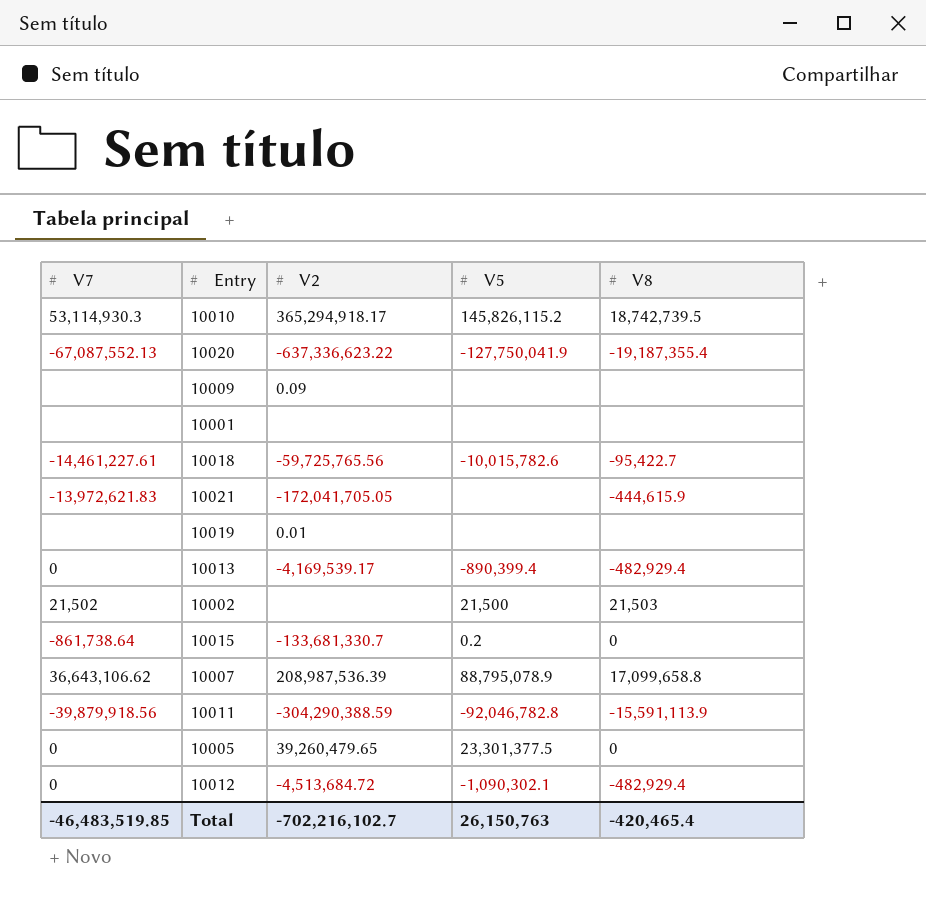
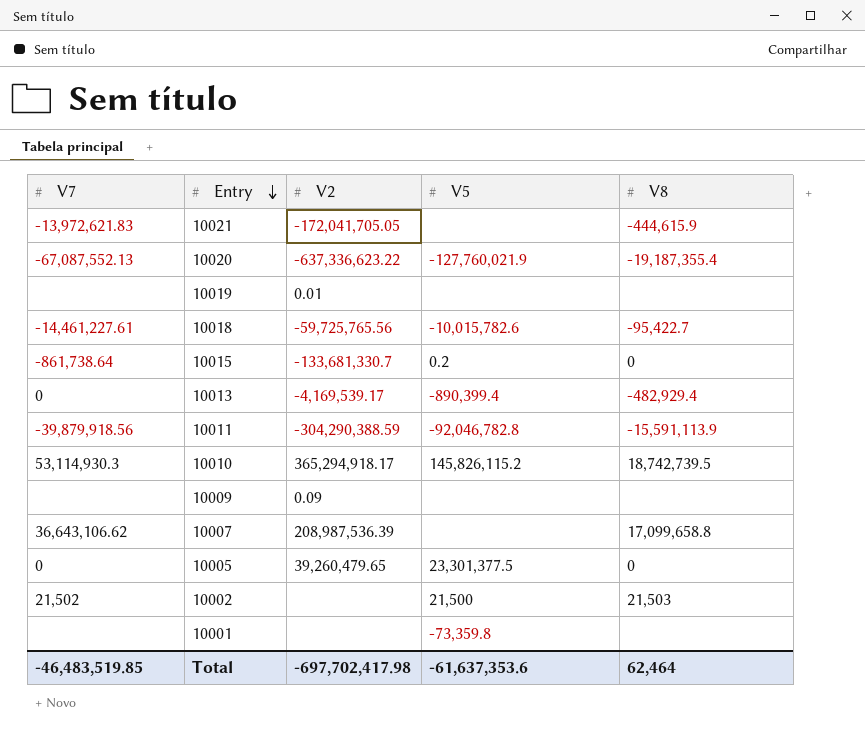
row order: none -> Entry descending
row 10012: 0 | -4,513,684.72 | -1,090,302.1 | -482,929.4 -> none
10020 | V5: -127,750,041.9 -> -127,760,021.9
10007 | V5: 88,795,078.9 -> none
10001 | V5: none -> -73,359.8
Total | V2: -702,216,102.7 -> -697,702,417.98
Total | V5: 26,150,763 -> -61,637,353.6
Total | V8: -420,465.4 -> 62,464

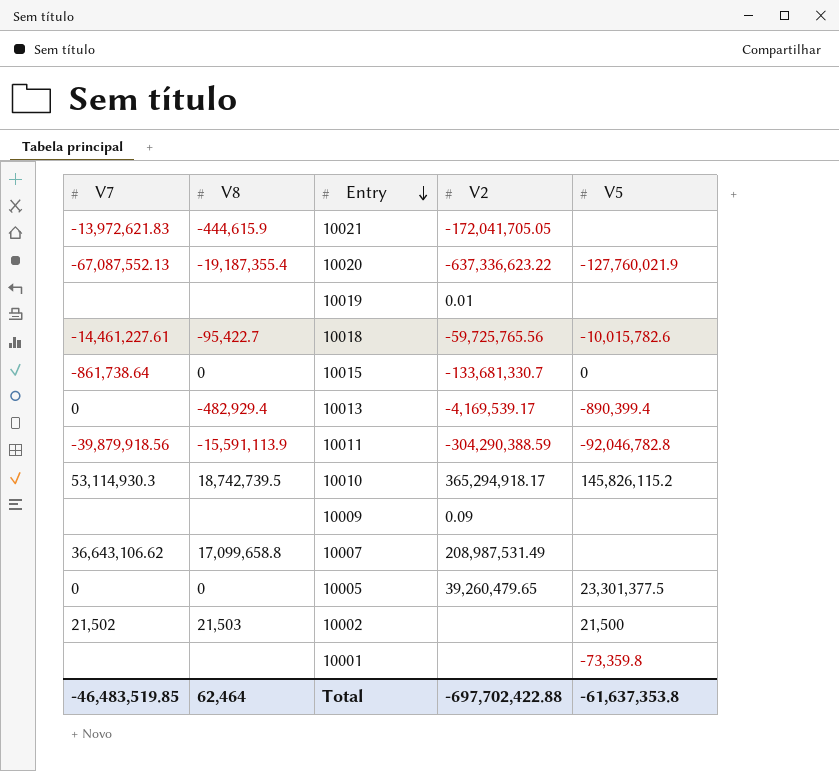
column V8 | position: 5 -> 2
10015 | V5: 0.2 -> 0
10007 | V2: 208,987,536.39 -> 208,987,531.49
Total | V2: -697,702,417.98 -> -697,702,422.88
Total | V5: -61,637,353.6 -> -61,637,353.8

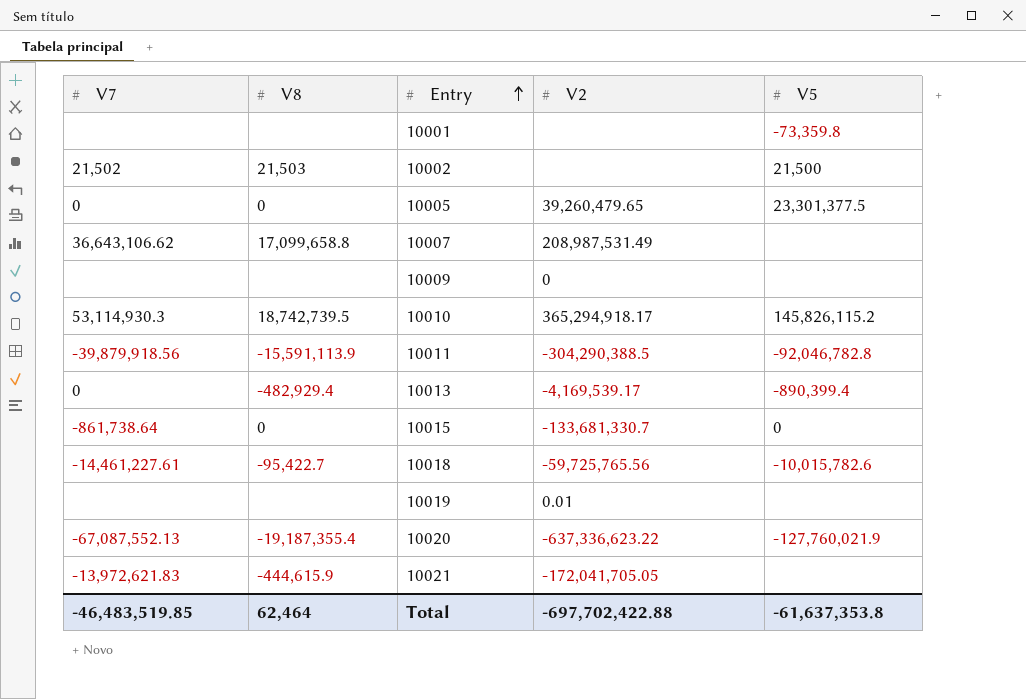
row order: Entry descending -> Entry ascending
10009 | V2: 0.09 -> 0
10011 | V2: -304,290,388.59 -> -304,290,388.5

